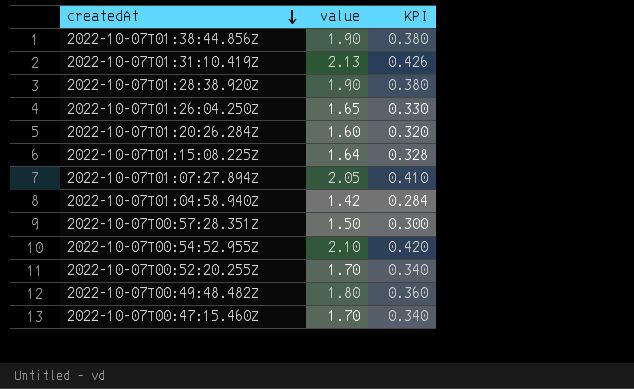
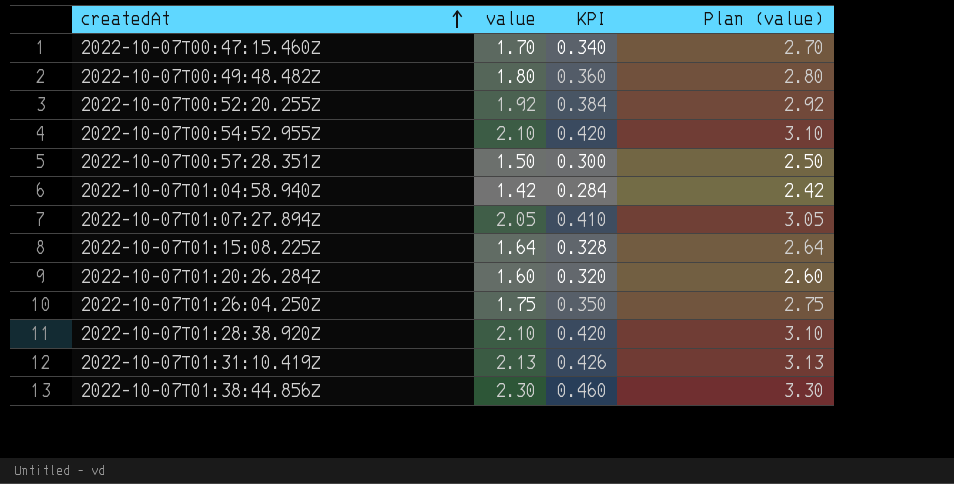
row order: createdAt descending -> createdAt ascending
column Plan (value) | formula: none -> [value] + 1
2022-10-07T00:52:20.255Z | value: 1.70 -> 1.92
2022-10-07T00:52:20.255Z | KPI: 0.340 -> 0.384
2022-10-07T01:26:04.250Z | value: 1.65 -> 1.75
2022-10-07T01:26:04.250Z | KPI: 0.330 -> 0.350
2022-10-07T01:28:38.920Z | value: 1.90 -> 2.10
2022-10-07T01:28:38.920Z | KPI: 0.380 -> 0.420
2022-10-07T01:38:44.856Z | value: 1.90 -> 2.30
2022-10-07T01:38:44.856Z | KPI: 0.380 -> 0.460

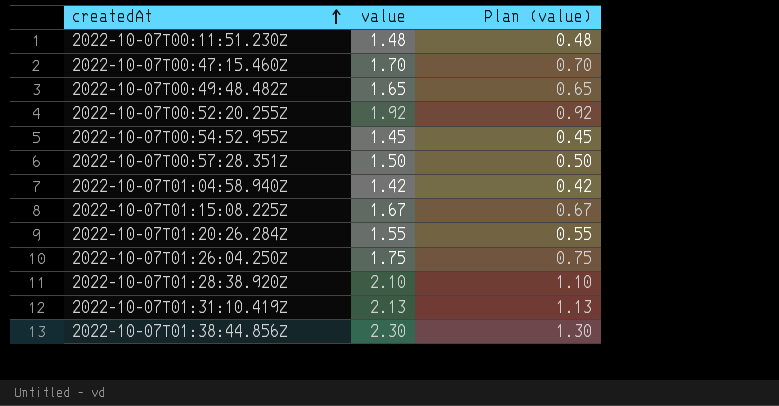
column KPI | formula: [value] * 0.2 -> none
column Plan (value) | formula: [value] + 1 -> [value] - 1
row 2022-10-07T01:07:27.894Z: 2.05 | 0.410 | 3.05 -> none
row 2022-10-07T00:11:51.230Z: none -> 1.48 | 0.48
2022-10-07T00:49:48.482Z | value: 1.80 -> 1.65
2022-10-07T00:54:52.955Z | value: 2.10 -> 1.45
2022-10-07T01:15:08.225Z | value: 1.64 -> 1.67
2022-10-07T01:20:26.284Z | value: 1.60 -> 1.55

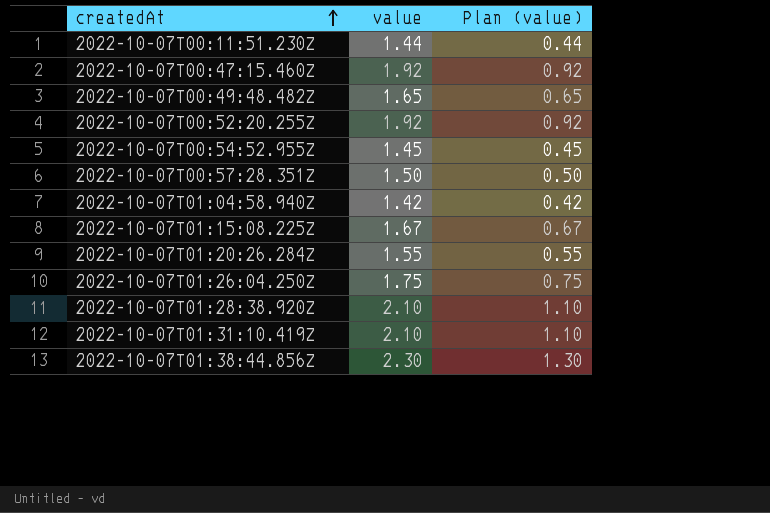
2022-10-07T00:11:51.230Z | value: 1.48 -> 1.44
2022-10-07T00:11:51.230Z | Plan (value): 0.48 -> 0.44
2022-10-07T00:47:15.460Z | value: 1.70 -> 1.92
2022-10-07T00:47:15.460Z | Plan (value): 0.70 -> 0.92
2022-10-07T01:31:10.419Z | value: 2.13 -> 2.10
2022-10-07T01:31:10.419Z | Plan (value): 1.13 -> 1.10

